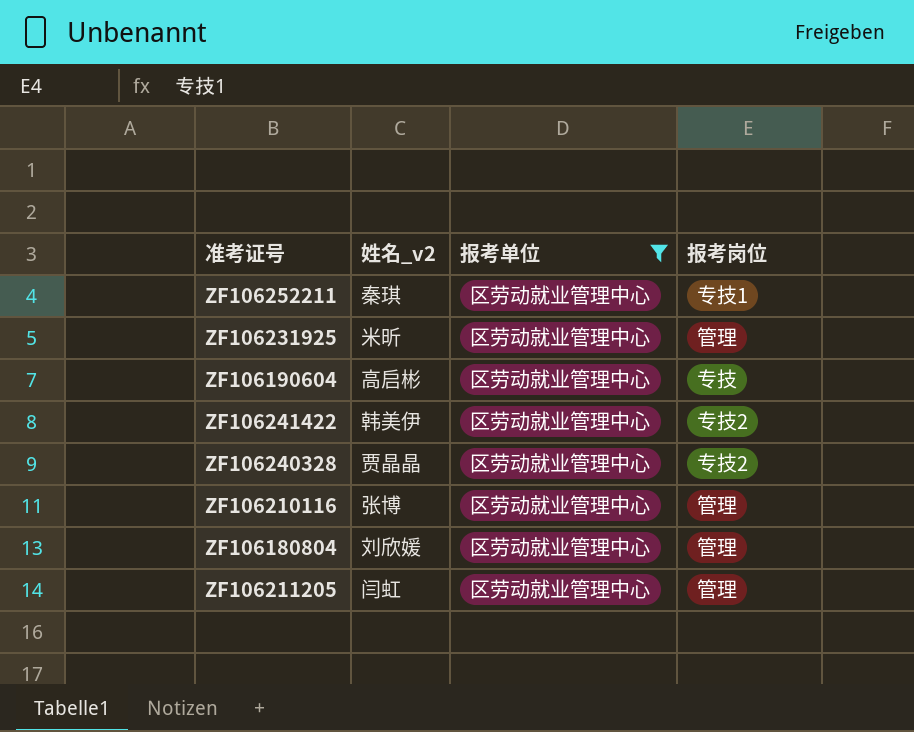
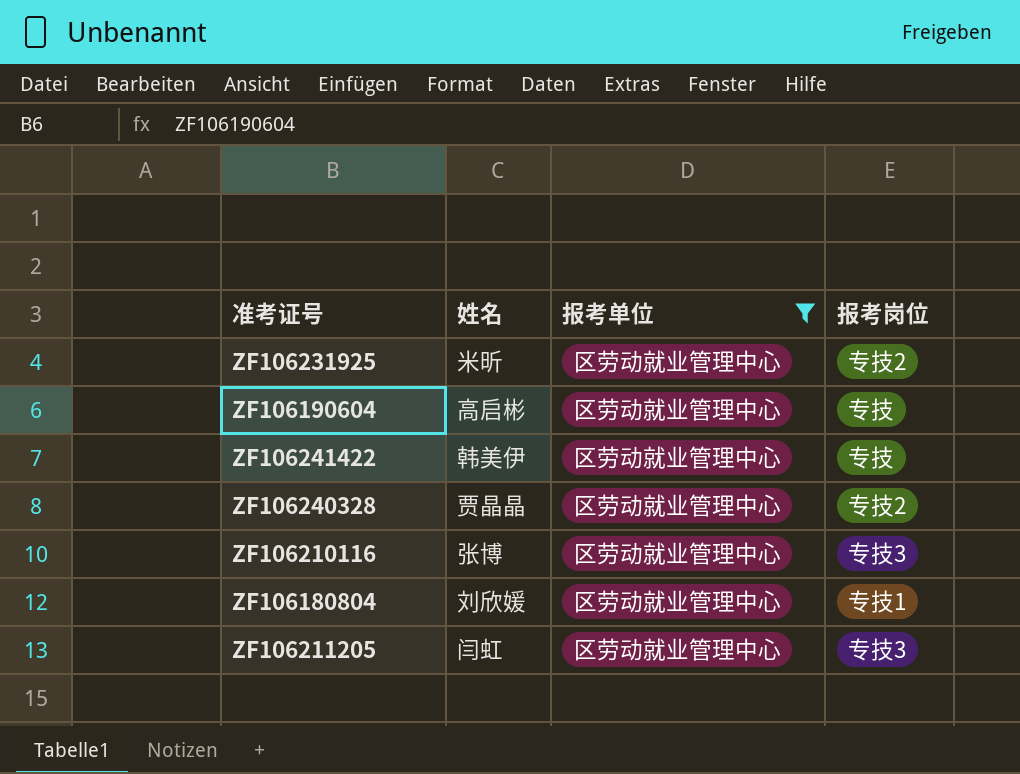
column name: 姓名_v2 -> 姓名
row ZF106252211: 秦琪 | 区劳动就业管理中心 | 专技1 -> none
ZF106231925 | 报考岗位: 管理 -> 专技2
ZF106241422 | 报考岗位: 专技2 -> 专技
ZF106210116 | 报考岗位: 管理 -> 专技3
ZF106180804 | 报考岗位: 管理 -> 专技1
ZF106211205 | 报考岗位: 管理 -> 专技3

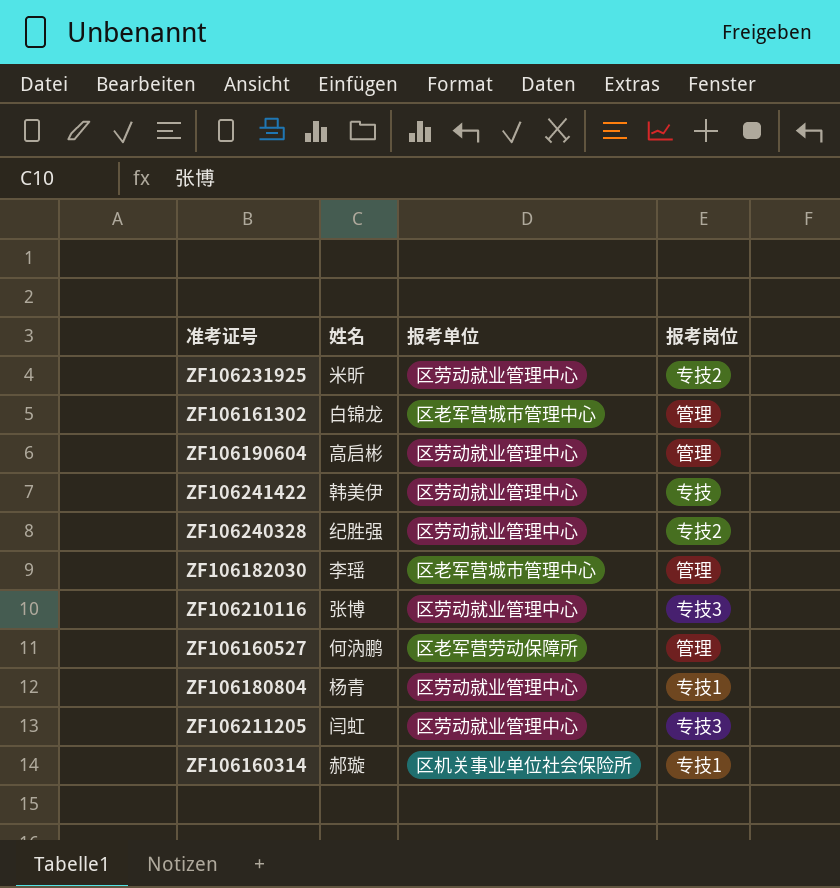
filter: 报考单位 = 区劳动就业管理中心 -> none
ZF106190604 | 报考岗位: 专技 -> 管理
ZF106240328 | 姓名: 贾晶晶 -> 纪胜强
ZF106180804 | 姓名: 刘欣媛 -> 杨青

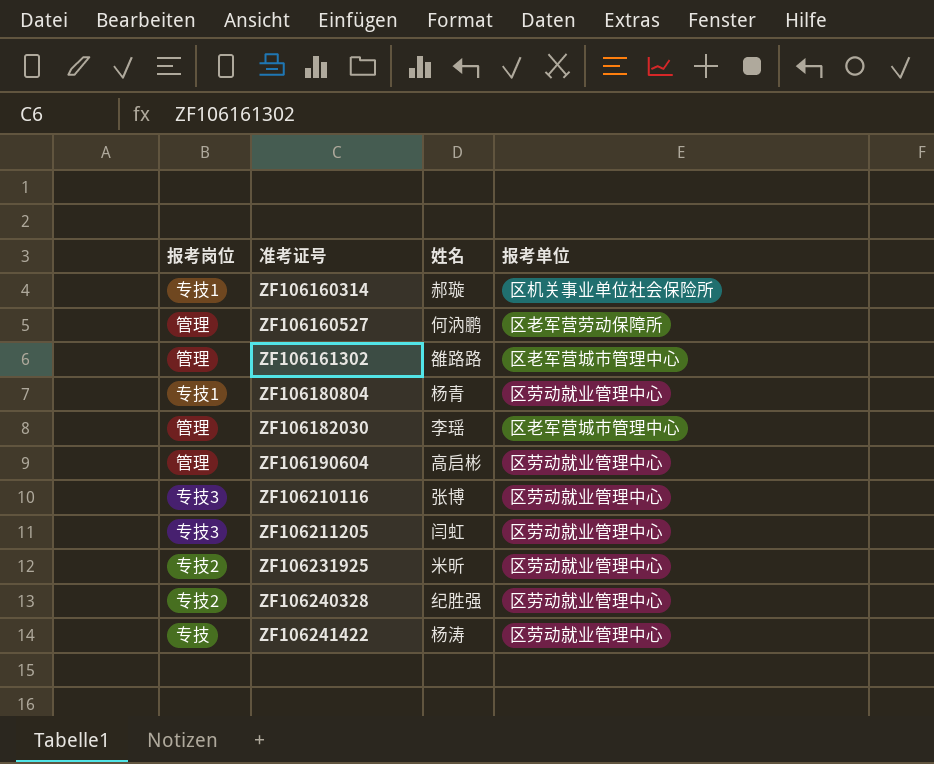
row order: none -> 准考证号 ascending
column 报考岗位 | position: 4 -> 1
ZF106161302 | 姓名: 白锦龙 -> 雒路路
ZF106241422 | 姓名: 韩美伊 -> 杨涛

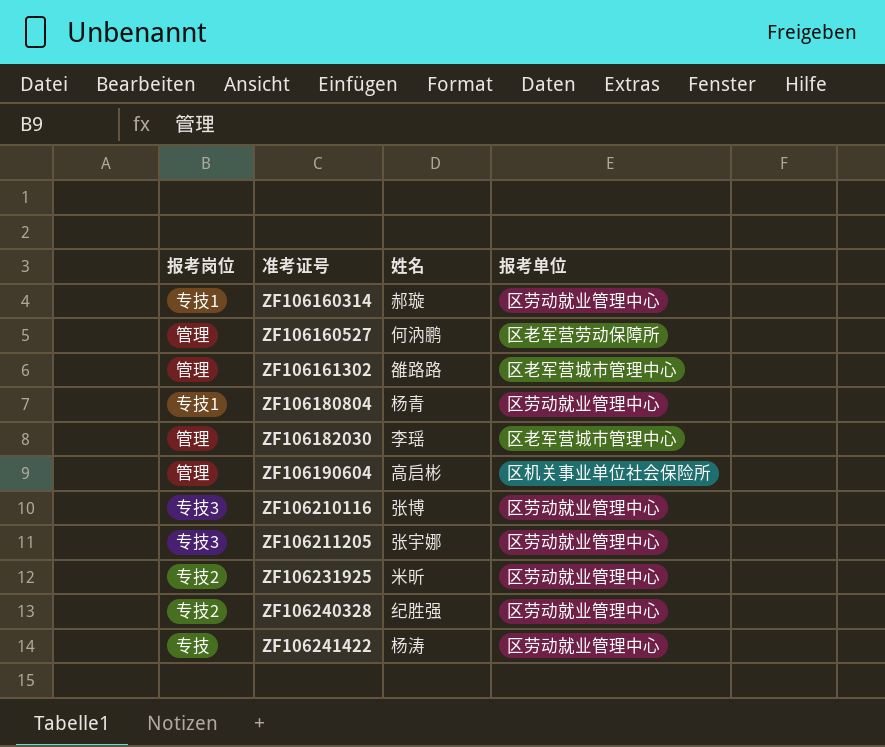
ZF106160314 | 报考单位: 区机关事业单位社会保险所 -> 区劳动就业管理中心
ZF106190604 | 报考单位: 区劳动就业管理中心 -> 区机关事业单位社会保险所
ZF106211205 | 姓名: 闫虹 -> 张宇娜

